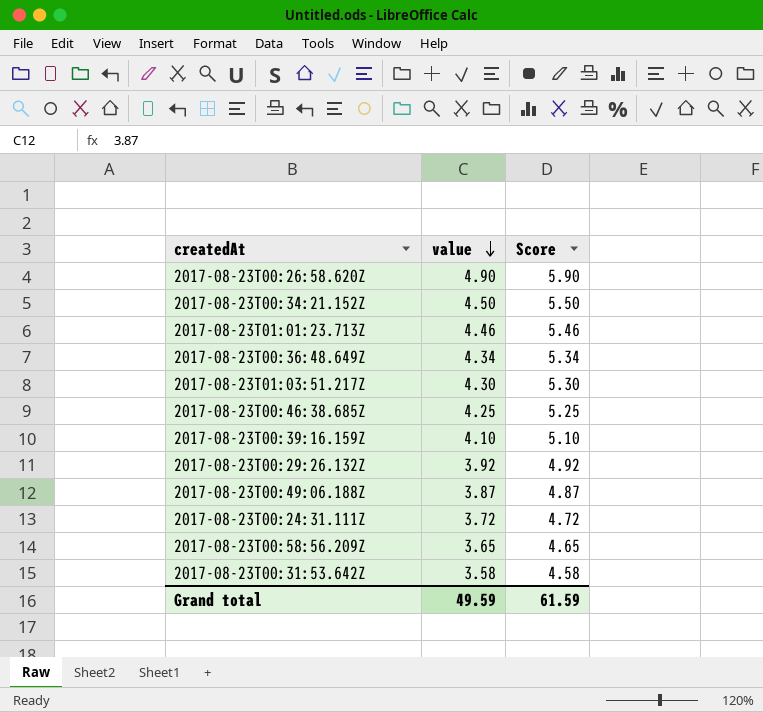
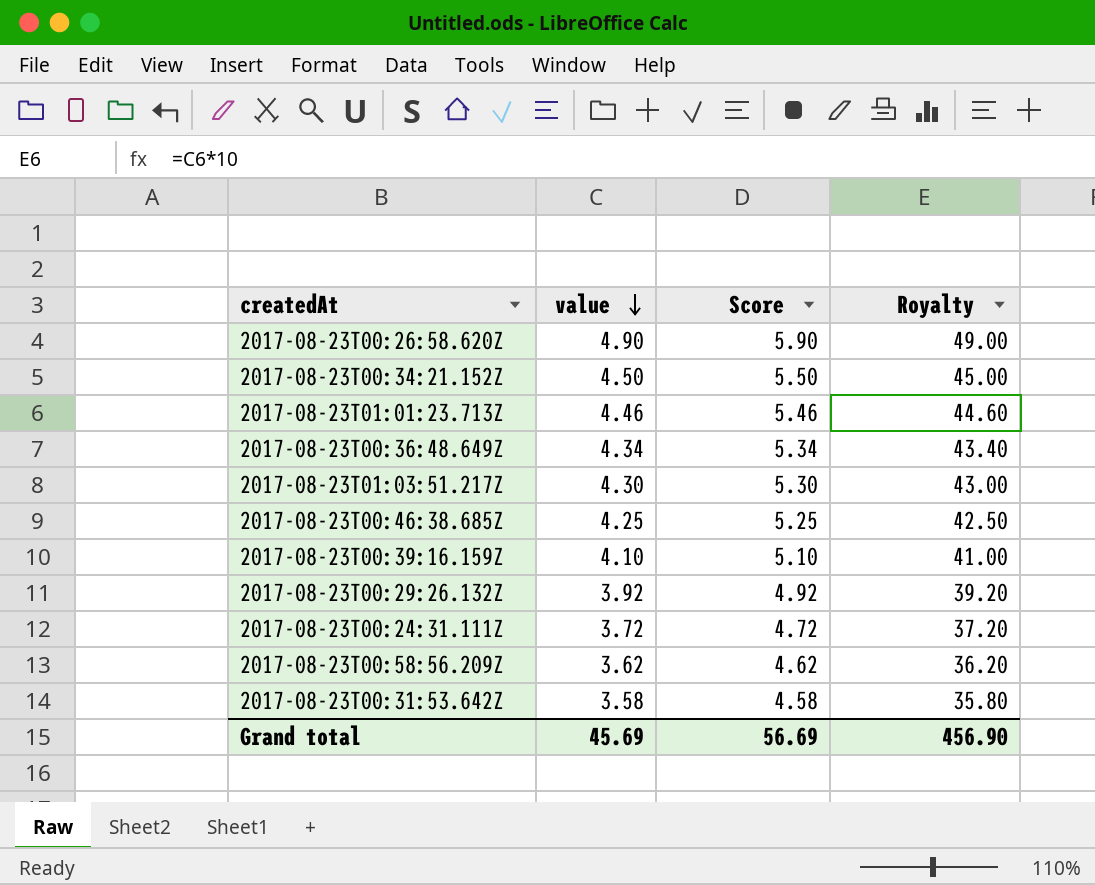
column Royalty | formula: none -> [value] * 10
row 2017-08-23T00:49:06.188Z: 3.87 | 4.87 -> none
2017-08-23T00:58:56.209Z | value: 3.65 -> 3.62
2017-08-23T00:58:56.209Z | Score: 4.65 -> 4.62
Grand total | value: 49.59 -> 45.69
Grand total | Score: 61.59 -> 56.69

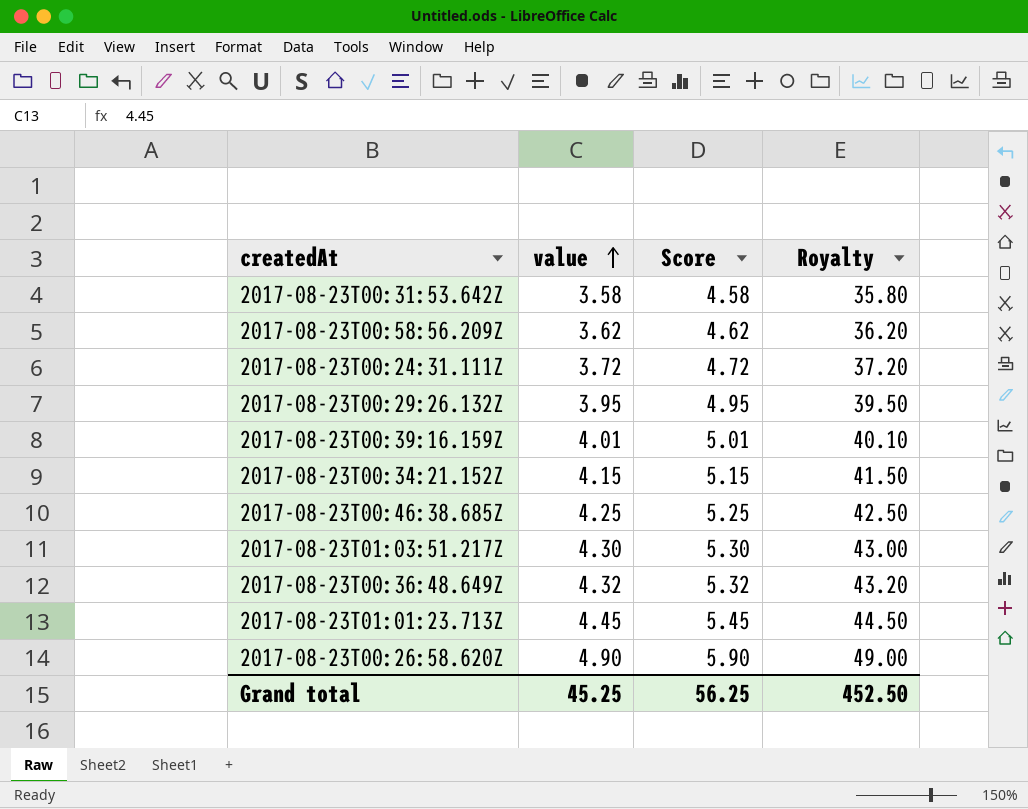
row order: value descending -> value ascending
2017-08-23T00:29:26.132Z | value: 3.92 -> 3.95
2017-08-23T00:29:26.132Z | Score: 4.92 -> 4.95
2017-08-23T00:29:26.132Z | Royalty: 39.20 -> 39.50
2017-08-23T00:39:16.159Z | value: 4.10 -> 4.01
2017-08-23T00:39:16.159Z | Score: 5.10 -> 5.01
2017-08-23T00:39:16.159Z | Royalty: 41.00 -> 40.10
2017-08-23T00:34:21.152Z | value: 4.50 -> 4.15
2017-08-23T00:34:21.152Z | Score: 5.50 -> 5.15
2017-08-23T00:34:21.152Z | Royalty: 45.00 -> 41.50
2017-08-23T00:36:48.649Z | value: 4.34 -> 4.32
2017-08-23T00:36:48.649Z | Score: 5.34 -> 5.32
2017-08-23T00:36:48.649Z | Royalty: 43.40 -> 43.20
2017-08-23T01:01:23.713Z | value: 4.46 -> 4.45
2017-08-23T01:01:23.713Z | Score: 5.46 -> 5.45
2017-08-23T01:01:23.713Z | Royalty: 44.60 -> 44.50
Grand total | value: 45.69 -> 45.25
Grand total | Score: 56.69 -> 56.25
Grand total | Royalty: 456.90 -> 452.50

